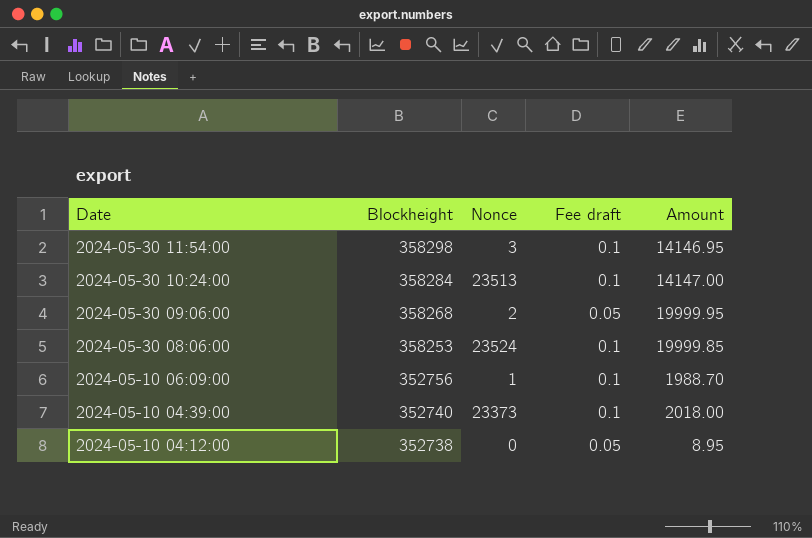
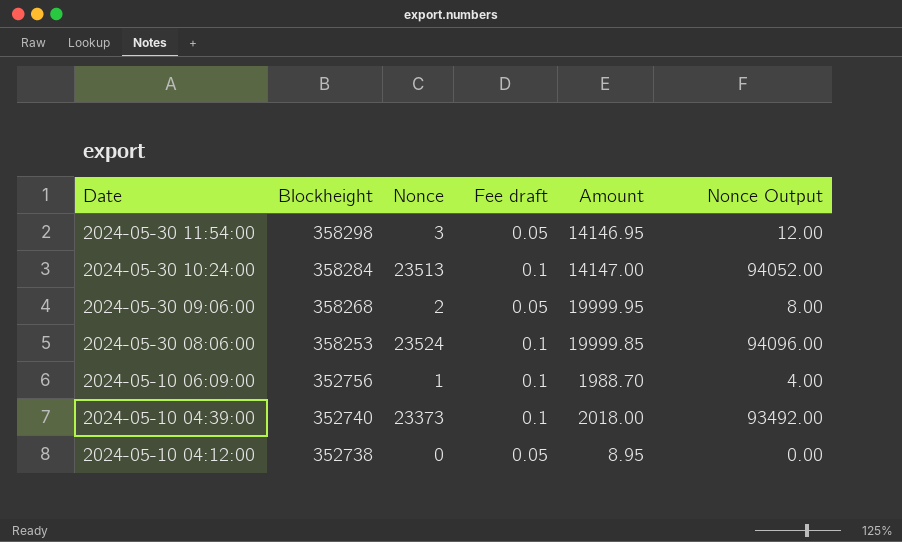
column Nonce Output | formula: none -> [Nonce] * 4
2024-05-30 11:54:00 | Fee draft: 0.1 -> 0.05

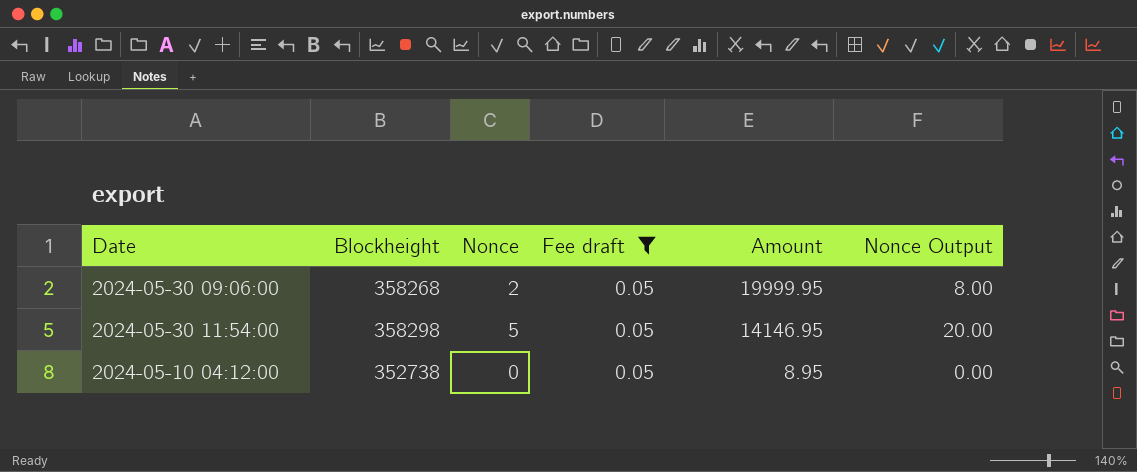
filter: none -> Fee draft = 0.05
row order: Date descending -> Amount descending
2024-05-30 11:54:00 | Nonce: 3 -> 5
2024-05-30 11:54:00 | Nonce Output: 12.00 -> 20.00

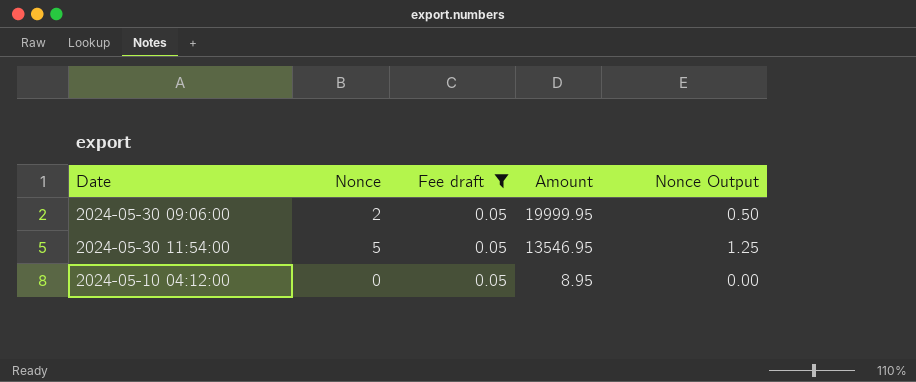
column Blockheight | position: 2 -> none
column Nonce Output | formula: [Nonce] * 4 -> [Nonce] * 0.25
2024-05-30 11:54:00 | Amount: 14146.95 -> 13546.95

